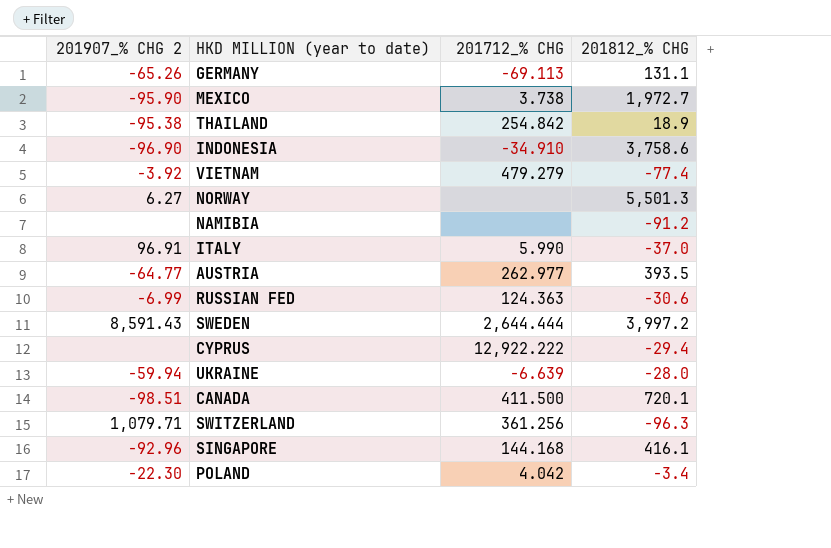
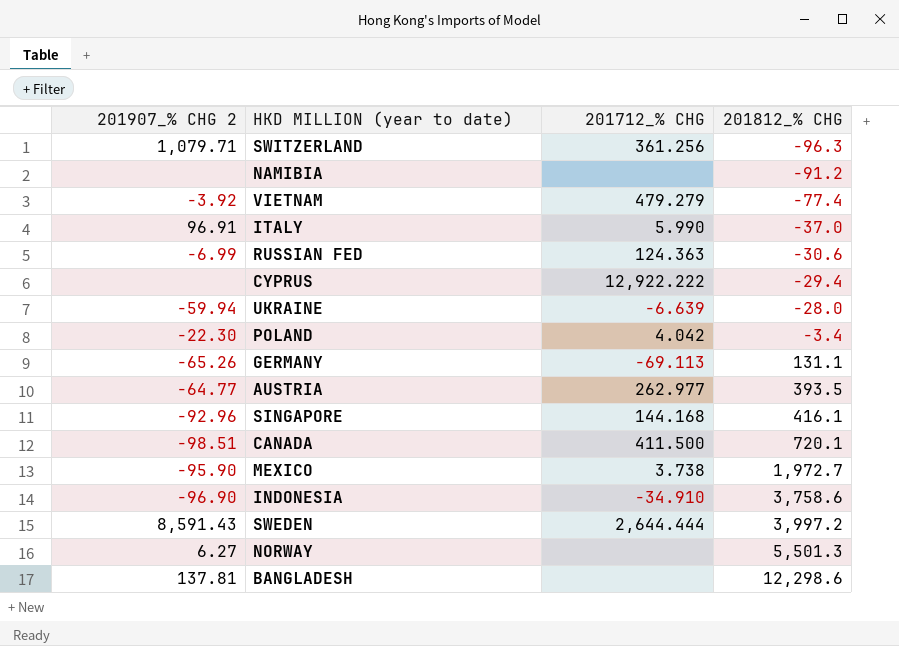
row order: none -> 201812_% CHG ascending
row THAILAND: -95.38 | 254.842 | 18.9 -> none
row BANGLADESH: none -> 137.81 | none | 12,298.6

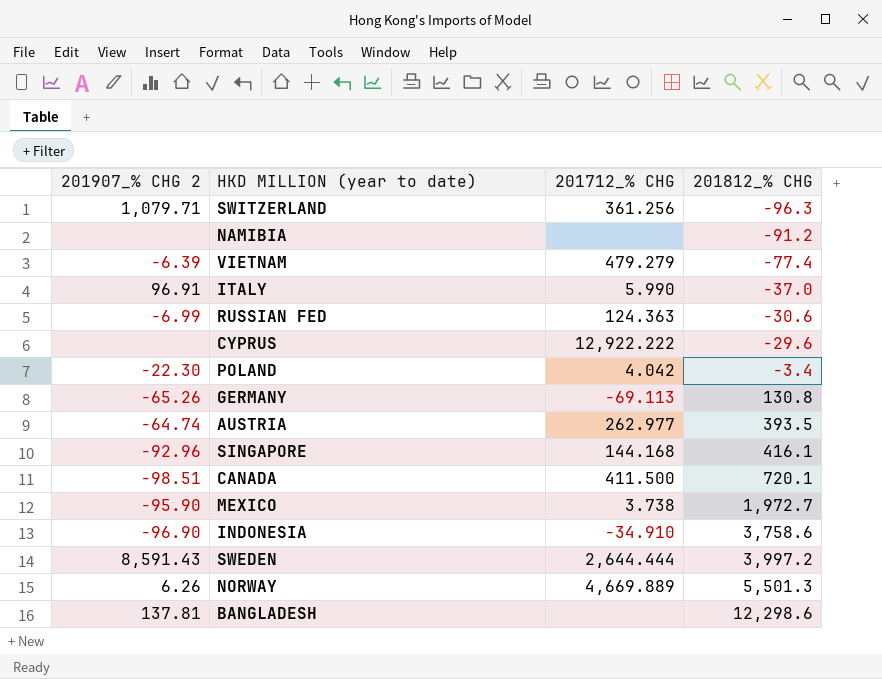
row UKRAINE: -59.94 | -6.639 | -28.0 -> none
VIETNAM | 201907_% CHG 2: -3.92 -> -6.39
CYPRUS | 201812_% CHG: -29.4 -> -29.6
GERMANY | 201812_% CHG: 131.1 -> 130.8
AUSTRIA | 201907_% CHG 2: -64.77 -> -64.74
NORWAY | 201907_% CHG 2: 6.27 -> 6.26
NORWAY | 201712_% CHG: none -> 4,669.889

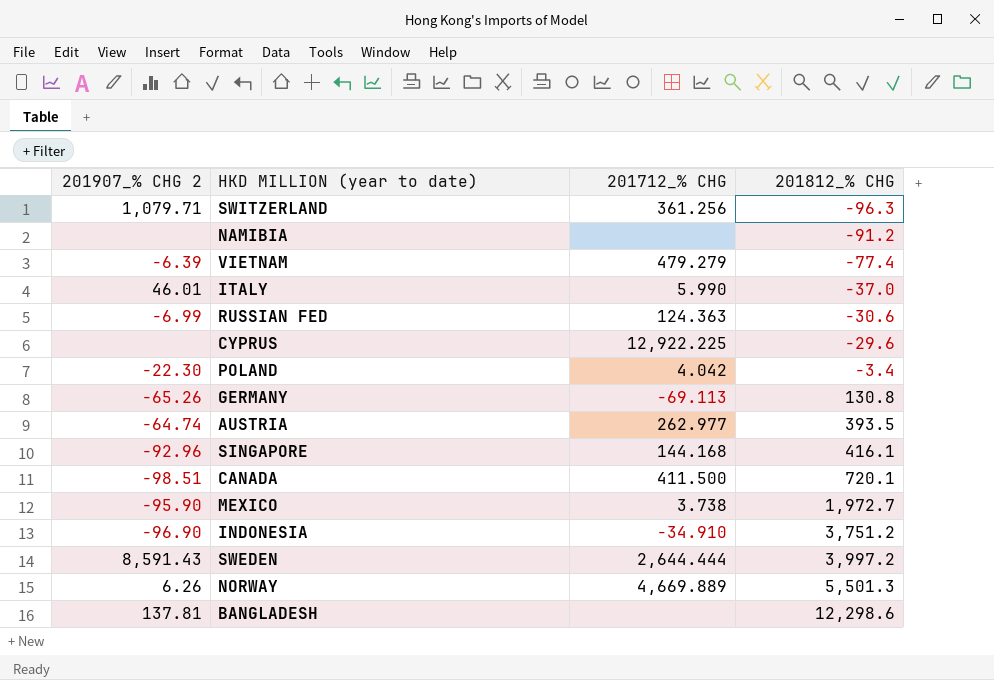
ITALY | 201907_% CHG 2: 96.91 -> 46.01
CYPRUS | 201712_% CHG: 12,922.222 -> 12,922.225
INDONESIA | 201812_% CHG: 3,758.6 -> 3,751.2

